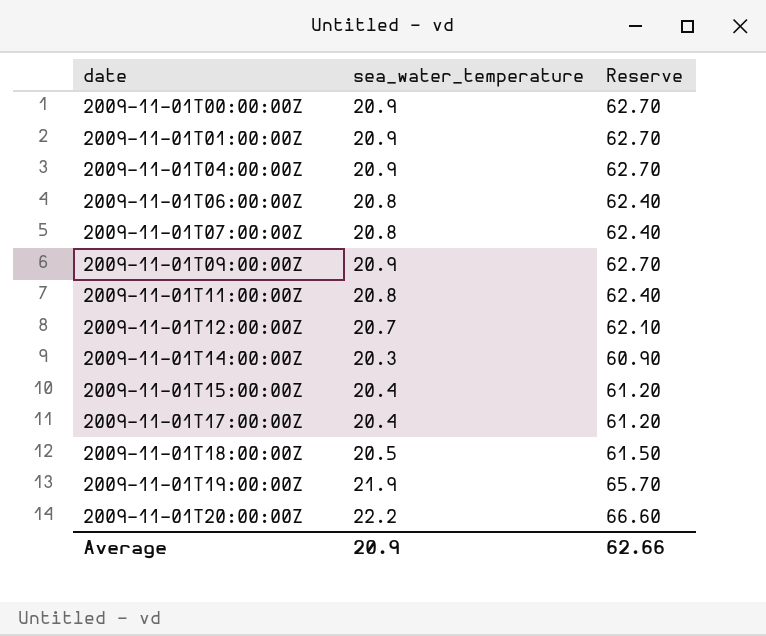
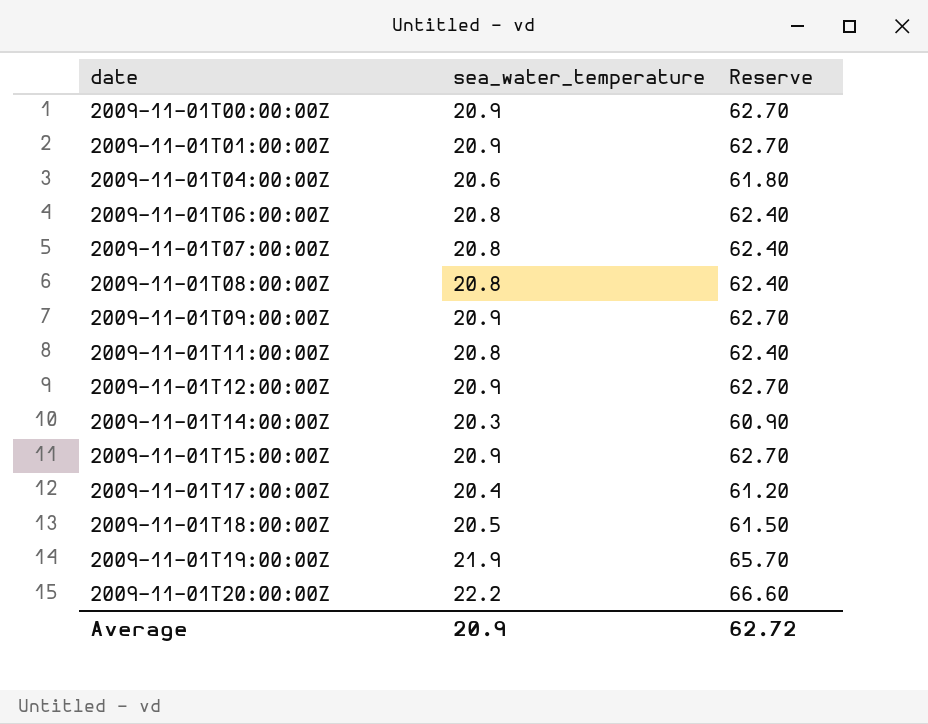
2009-11-01T04:00:00Z | sea_water_temperature: 20.9 -> 20.6
2009-11-01T04:00:00Z | Reserve: 62.70 -> 61.80
row 2009-11-01T08:00:00Z: none -> 20.8 | 62.40
2009-11-01T12:00:00Z | sea_water_temperature: 20.7 -> 20.9
2009-11-01T12:00:00Z | Reserve: 62.10 -> 62.70
2009-11-01T15:00:00Z | sea_water_temperature: 20.4 -> 20.9
2009-11-01T15:00:00Z | Reserve: 61.20 -> 62.70
Average | Reserve: 62.66 -> 62.72

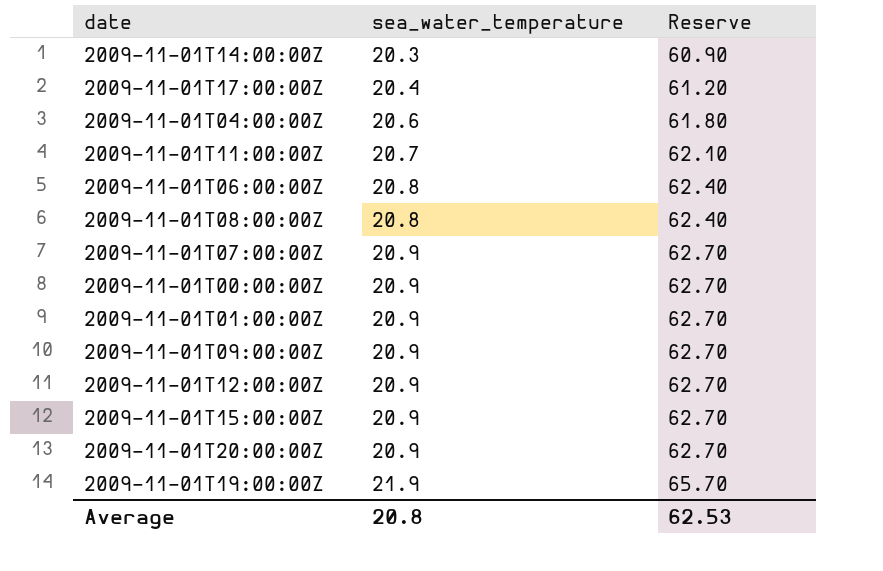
row order: date ascending -> sea_water_temperature ascending
row 2009-11-01T18:00:00Z: 20.5 | 61.50 -> none
2009-11-01T11:00:00Z | sea_water_temperature: 20.8 -> 20.7
2009-11-01T11:00:00Z | Reserve: 62.40 -> 62.10
2009-11-01T07:00:00Z | sea_water_temperature: 20.8 -> 20.9
2009-11-01T07:00:00Z | Reserve: 62.40 -> 62.70
2009-11-01T20:00:00Z | sea_water_temperature: 22.2 -> 20.9
2009-11-01T20:00:00Z | Reserve: 66.60 -> 62.70
Average | sea_water_temperature: 20.9 -> 20.8
Average | Reserve: 62.72 -> 62.53

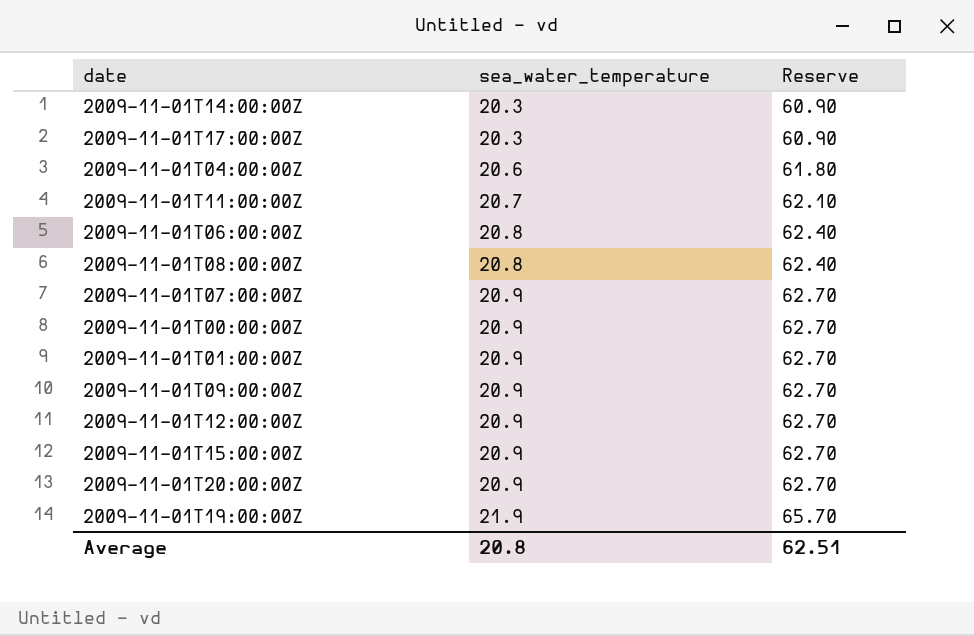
2009-11-01T17:00:00Z | sea_water_temperature: 20.4 -> 20.3
2009-11-01T17:00:00Z | Reserve: 61.20 -> 60.90
Average | Reserve: 62.53 -> 62.51

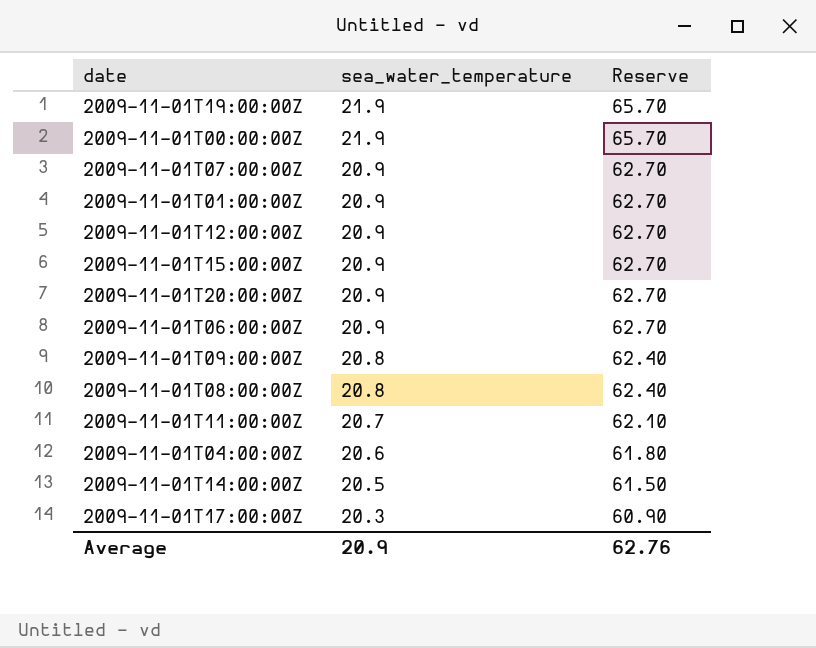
row order: sea_water_temperature ascending -> sea_water_temperature descending
2009-11-01T00:00:00Z | sea_water_temperature: 20.9 -> 21.9
2009-11-01T00:00:00Z | Reserve: 62.70 -> 65.70
2009-11-01T06:00:00Z | sea_water_temperature: 20.8 -> 20.9
2009-11-01T06:00:00Z | Reserve: 62.40 -> 62.70
2009-11-01T09:00:00Z | sea_water_temperature: 20.9 -> 20.8
2009-11-01T09:00:00Z | Reserve: 62.70 -> 62.40
2009-11-01T14:00:00Z | sea_water_temperature: 20.3 -> 20.5
2009-11-01T14:00:00Z | Reserve: 60.90 -> 61.50
Average | sea_water_temperature: 20.8 -> 20.9
Average | Reserve: 62.51 -> 62.76

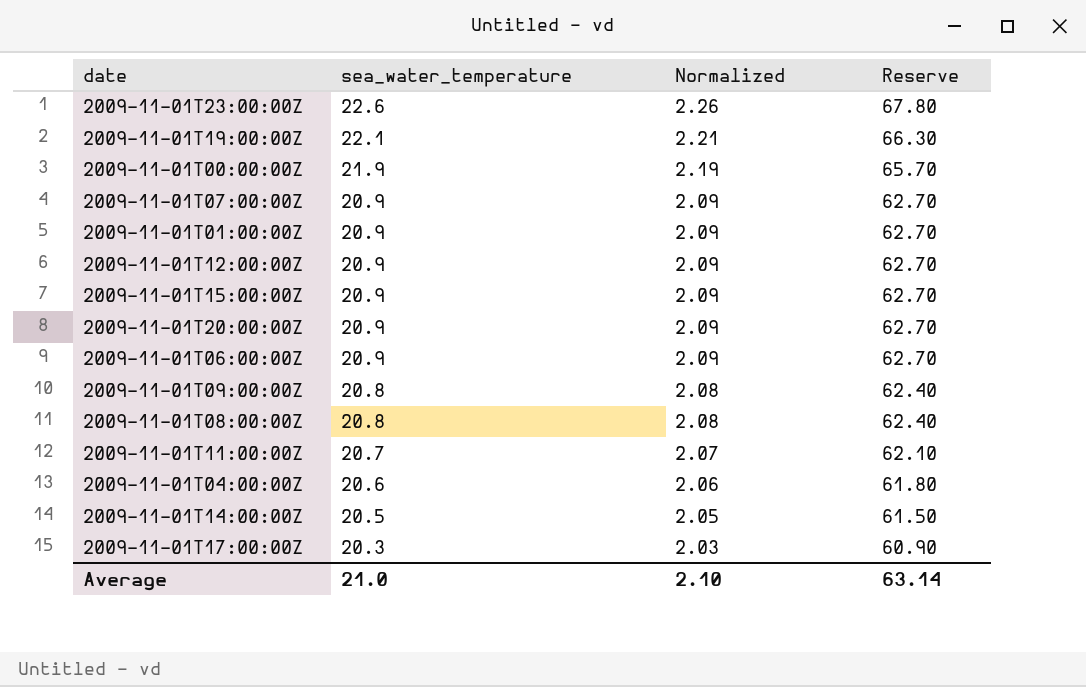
column Normalized | formula: none -> [sea_water_temperature] * 0.1
row 2009-11-01T23:00:00Z: none -> 22.6 | 2.26 | 67.80
2009-11-01T19:00:00Z | sea_water_temperature: 21.9 -> 22.1
2009-11-01T19:00:00Z | Reserve: 65.70 -> 66.30
Average | sea_water_temperature: 20.9 -> 21.0
Average | Reserve: 62.76 -> 63.14

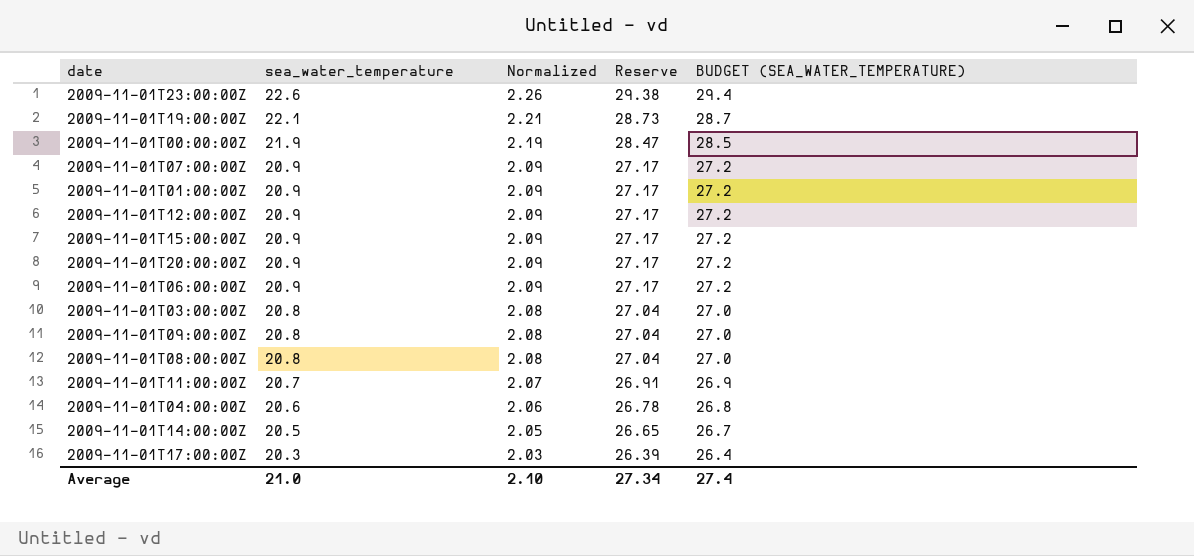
column Reserve | formula: [sea_water_temperature] * 3 -> [sea_water_temperature] * 1.3
column BUDGET (SEA_WATER_TEMPERATURE) | formula: none -> [sea_water_temperature] * 1.3
row 2009-11-01T03:00:00Z: none -> 20.8 | 2.08 | 27.04 | 27.0
Average | Reserve: 63.14 -> 27.34

